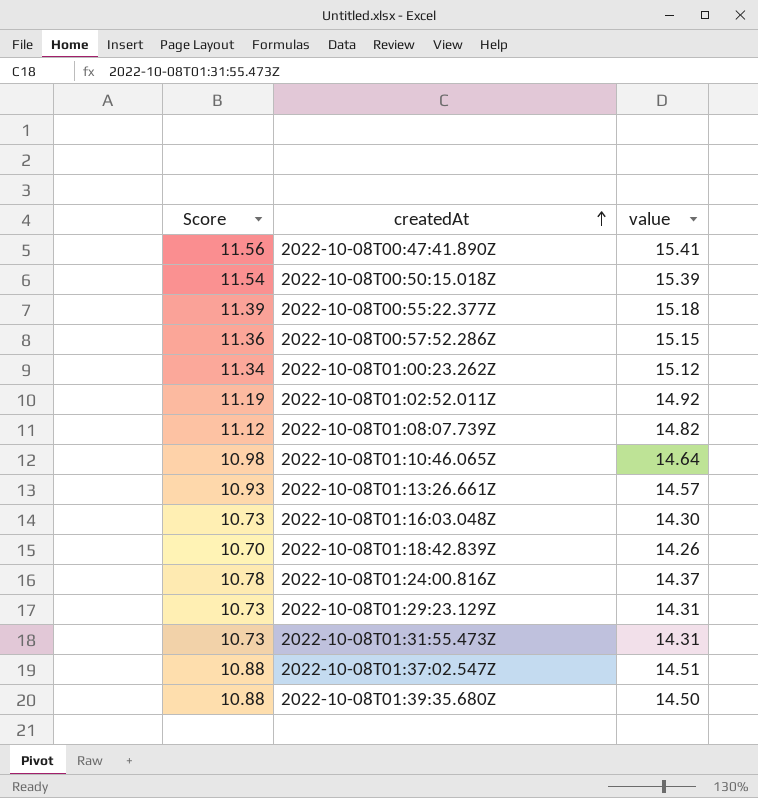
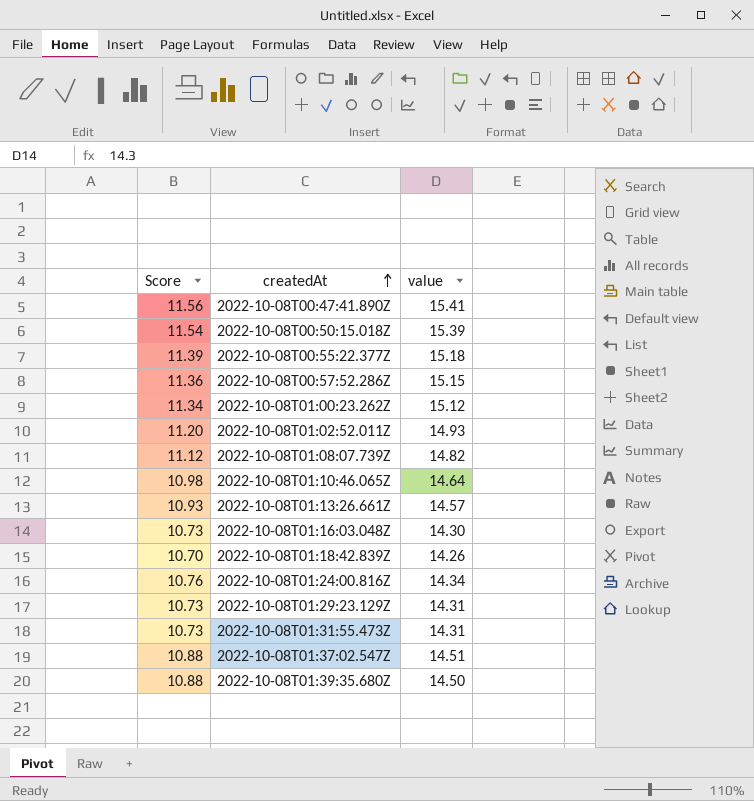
2022-10-08T01:02:52.011Z | Score: 11.19 -> 11.20
2022-10-08T01:02:52.011Z | value: 14.92 -> 14.93
2022-10-08T01:24:00.816Z | Score: 10.78 -> 10.76
2022-10-08T01:24:00.816Z | value: 14.37 -> 14.34

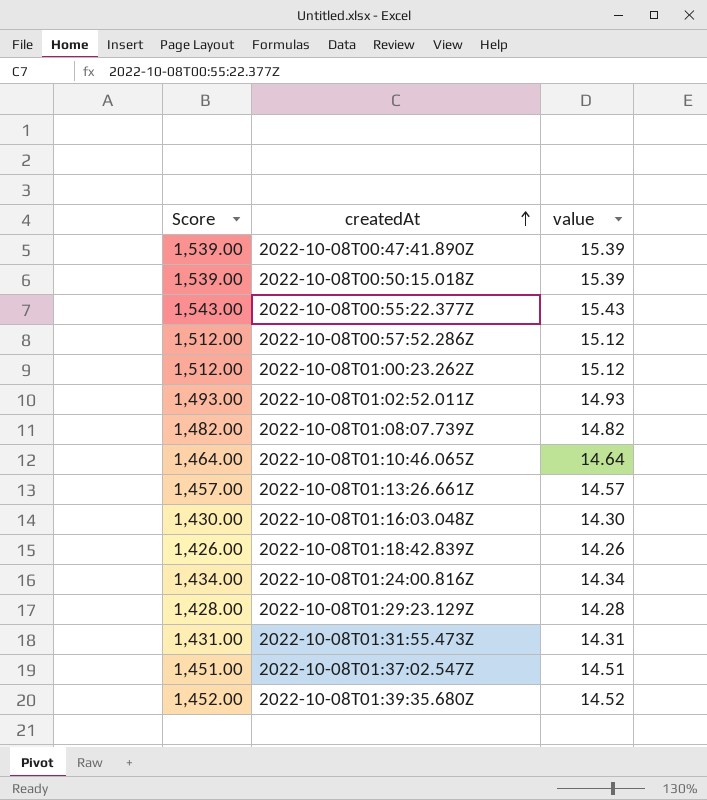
column Score | formula: [value] * 0.75 -> [value] * 100
2022-10-08T00:47:41.890Z | value: 15.41 -> 15.39
2022-10-08T00:55:22.377Z | value: 15.18 -> 15.43
2022-10-08T00:57:52.286Z | value: 15.15 -> 15.12
2022-10-08T01:29:23.129Z | value: 14.31 -> 14.28
2022-10-08T01:39:35.680Z | value: 14.50 -> 14.52

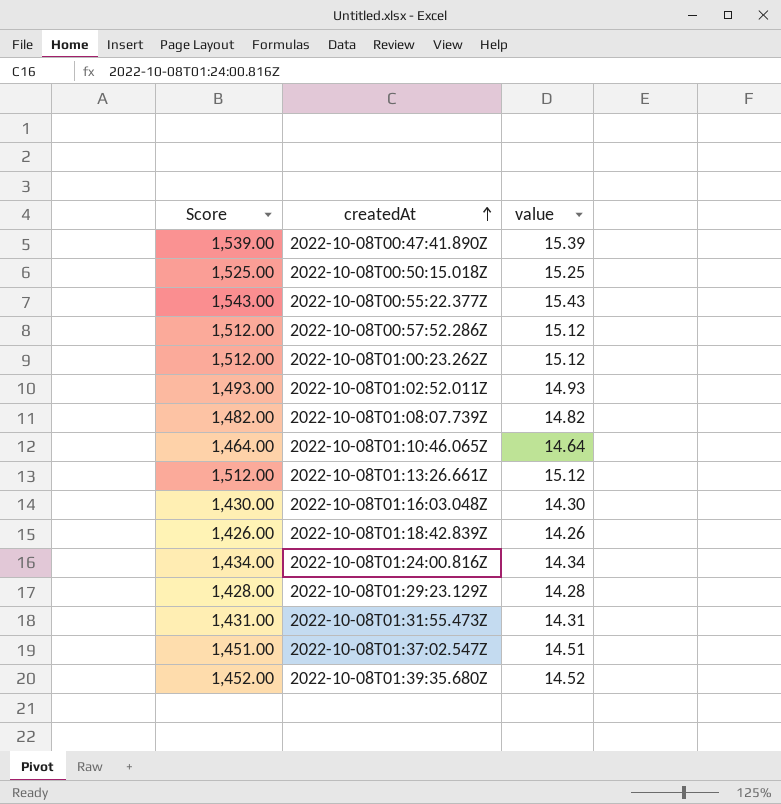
2022-10-08T00:50:15.018Z | Score: 1,539.00 -> 1,525.00
2022-10-08T00:50:15.018Z | value: 15.39 -> 15.25
2022-10-08T01:13:26.661Z | Score: 1,457.00 -> 1,512.00
2022-10-08T01:13:26.661Z | value: 14.57 -> 15.12

